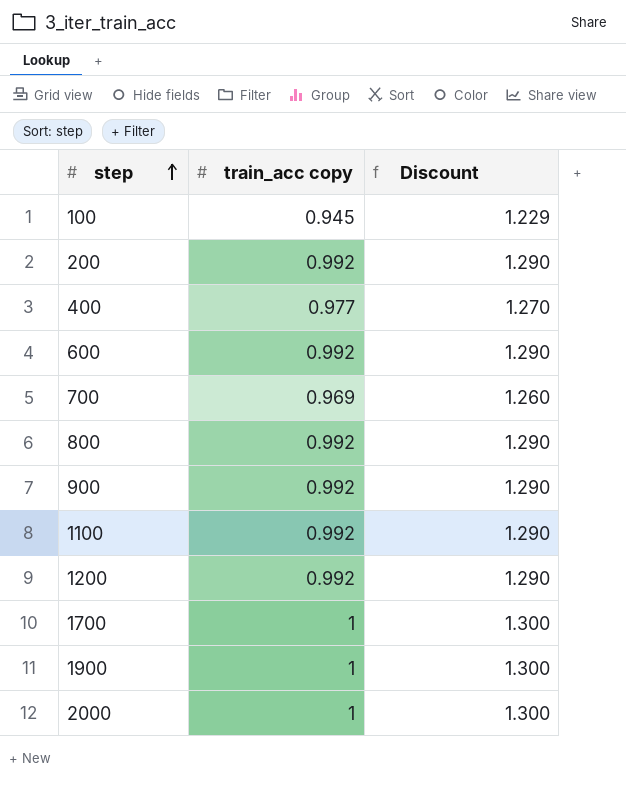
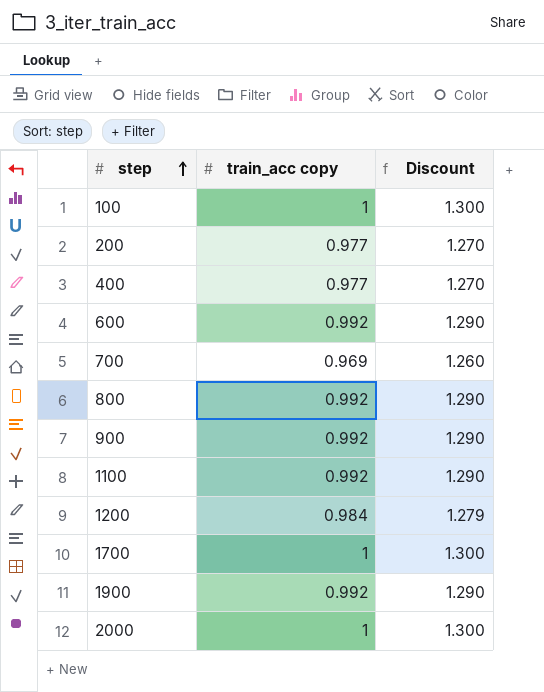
100 | train_acc copy: 0.945 -> 1
100 | Discount: 1.229 -> 1.300
200 | train_acc copy: 0.992 -> 0.977
200 | Discount: 1.290 -> 1.270
1200 | train_acc copy: 0.992 -> 0.984
1200 | Discount: 1.290 -> 1.279
1900 | train_acc copy: 1 -> 0.992
1900 | Discount: 1.300 -> 1.290

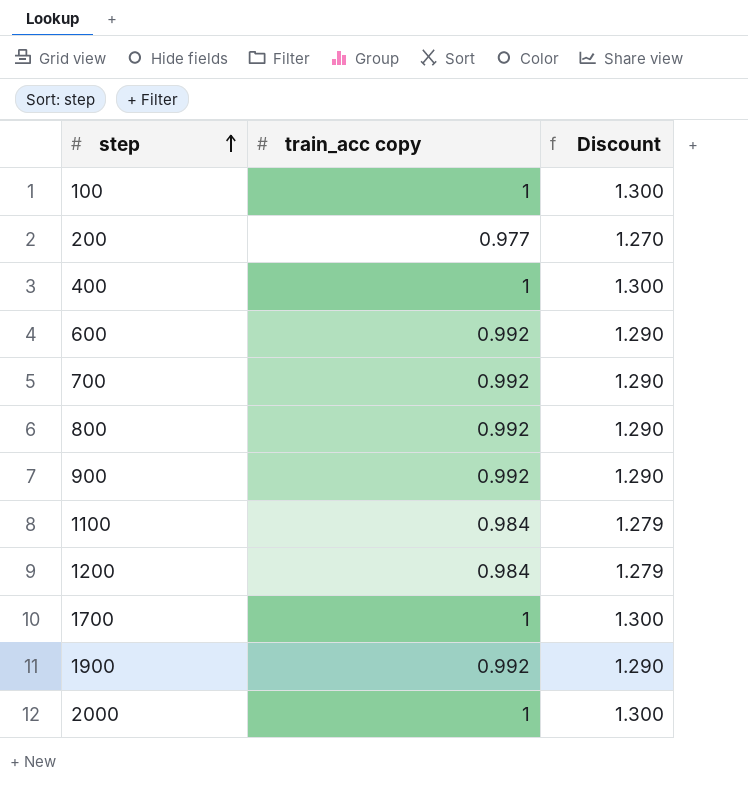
400 | train_acc copy: 0.977 -> 1
400 | Discount: 1.270 -> 1.300
700 | train_acc copy: 0.969 -> 0.992
700 | Discount: 1.260 -> 1.290
1100 | train_acc copy: 0.992 -> 0.984
1100 | Discount: 1.290 -> 1.279

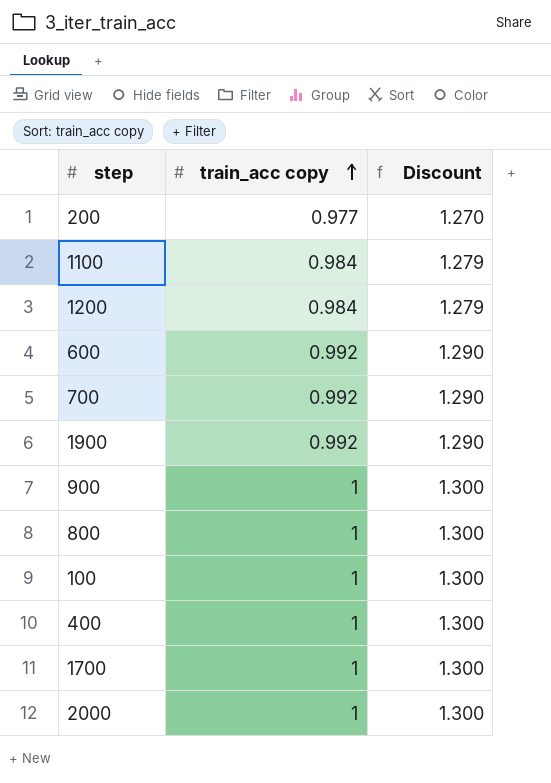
row order: step ascending -> train_acc copy ascending
900 | train_acc copy: 0.992 -> 1
900 | Discount: 1.290 -> 1.300
800 | train_acc copy: 0.992 -> 1
800 | Discount: 1.290 -> 1.300

